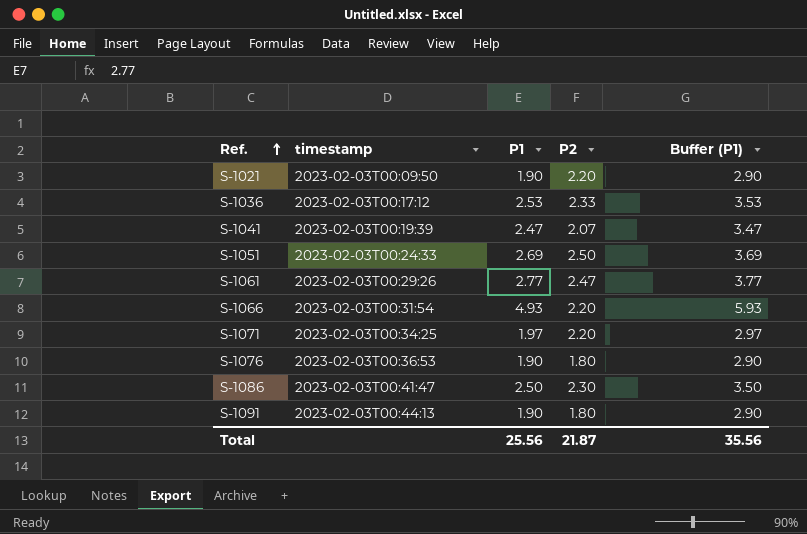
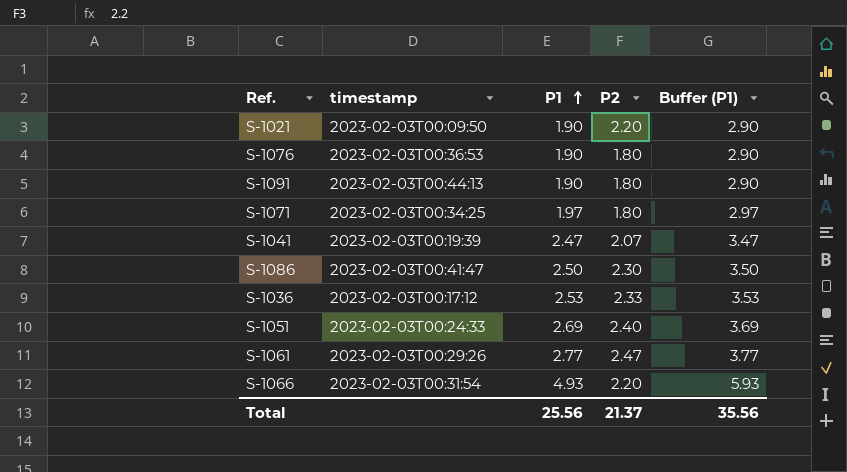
row order: Ref. ascending -> P1 ascending
S-1071 | P2: 2.20 -> 1.80
S-1051 | P2: 2.50 -> 2.40
Total | P2: 21.87 -> 21.37

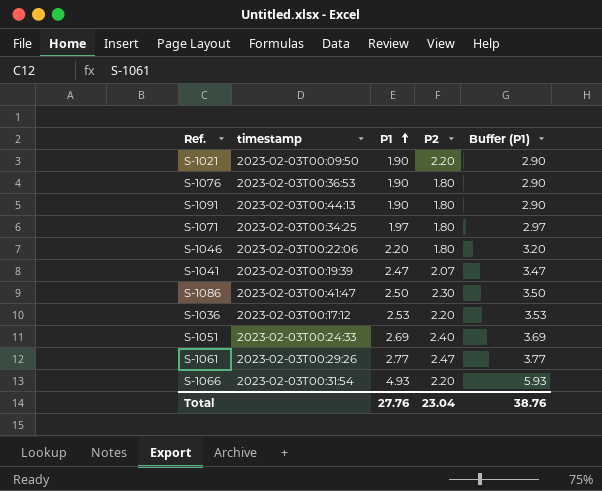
row S-1046: none -> 2023-02-03T00:22:06 | 2.20 | 1.80 | 3.20
S-1036 | P2: 2.33 -> 2.20
Total | P1: 25.56 -> 27.76
Total | P2: 21.37 -> 23.04
Total | Buffer (P1): 35.56 -> 38.76

